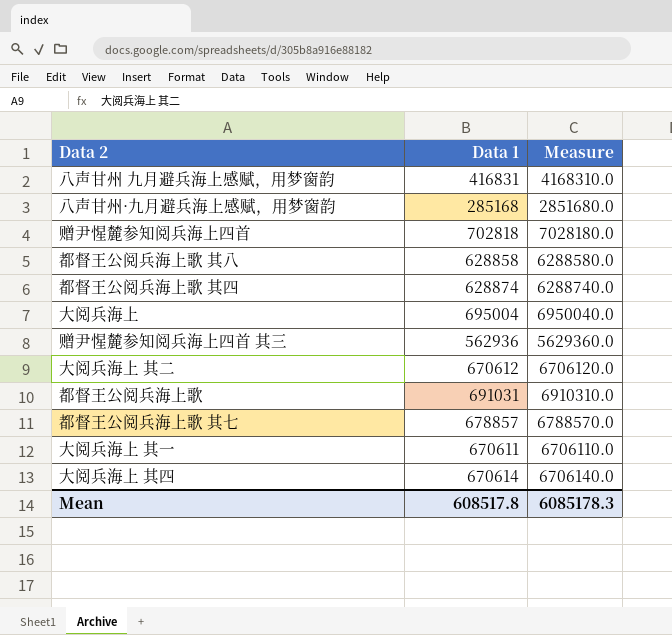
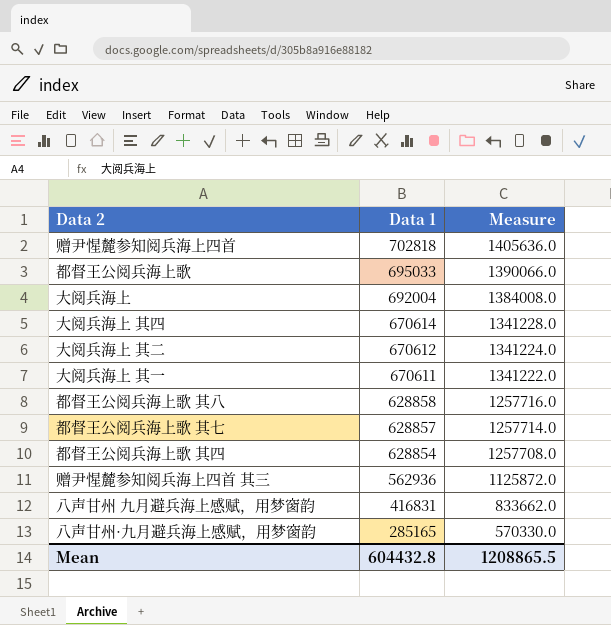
row order: none -> Data 1 descending
column Measure | formula: [Data 1] * 10 -> [Data 1] * 2
都督王公阅兵海上歌 | Data 1: 691031 -> 695033
大阅兵海上 | Data 1: 695004 -> 692004
都督王公阅兵海上歌 其七 | Data 1: 678857 -> 628857
都督王公阅兵海上歌 其四 | Data 1: 628874 -> 628854
八声甘州·九月避兵海上感赋，用梦窗韵 | Data 1: 285168 -> 285165
Mean | Data 1: 608517.8 -> 604432.8
Mean | Measure: 6085178.3 -> 1208865.5

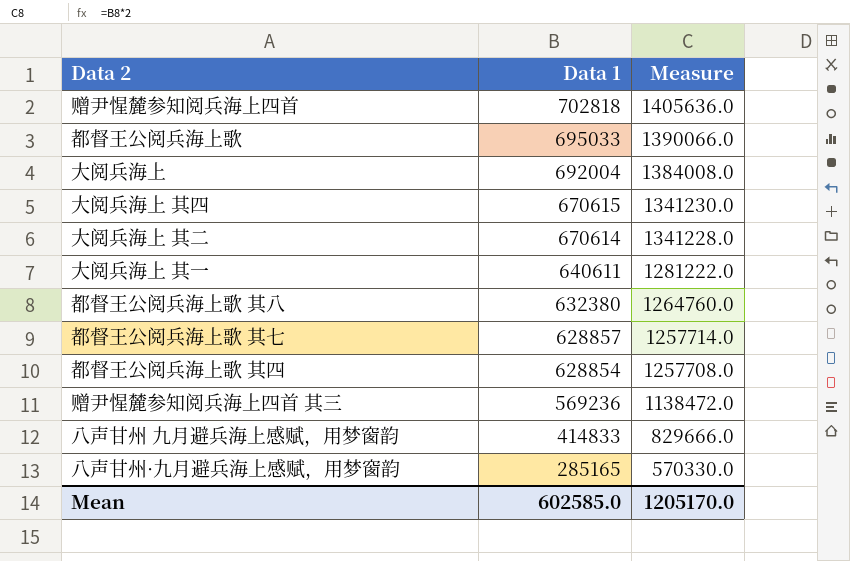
大阅兵海上 其四 | Data 1: 670614 -> 670615
大阅兵海上 其四 | Measure: 1341228.0 -> 1341230.0
大阅兵海上 其二 | Data 1: 670612 -> 670614
大阅兵海上 其二 | Measure: 1341224.0 -> 1341228.0
大阅兵海上 其一 | Data 1: 670611 -> 640611
大阅兵海上 其一 | Measure: 1341222.0 -> 1281222.0
都督王公阅兵海上歌 其八 | Data 1: 628858 -> 632380
都督王公阅兵海上歌 其八 | Measure: 1257716.0 -> 1264760.0
赠尹惺麓参知阅兵海上四首 其三 | Data 1: 562936 -> 569236
赠尹惺麓参知阅兵海上四首 其三 | Measure: 1125872.0 -> 1138472.0
八声甘州 九月避兵海上感赋，用梦窗韵 | Data 1: 416831 -> 414833
八声甘州 九月避兵海上感赋，用梦窗韵 | Measure: 833662.0 -> 829666.0
Mean | Data 1: 604432.8 -> 602585.0
Mean | Measure: 1208865.5 -> 1205170.0

